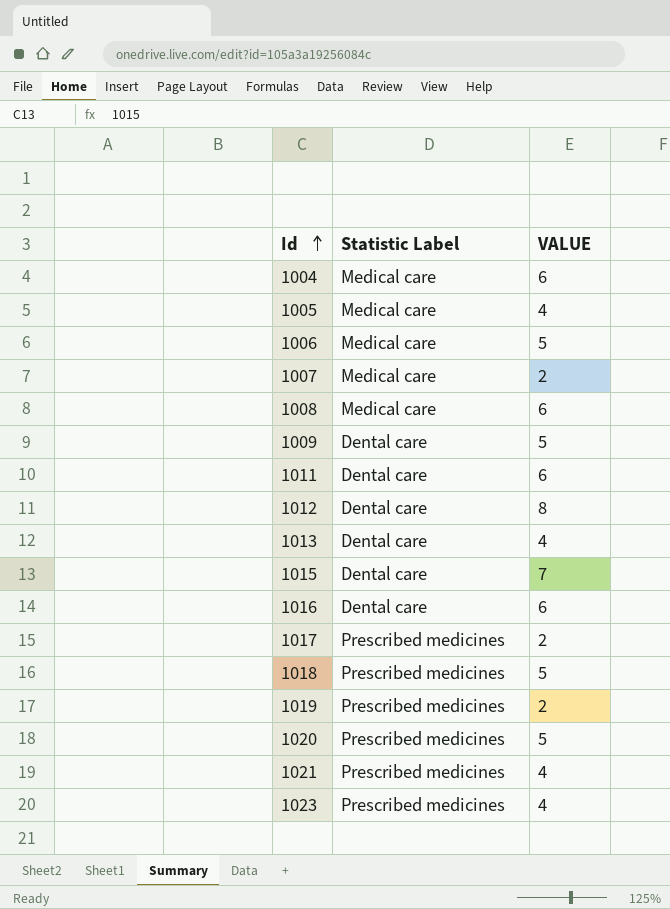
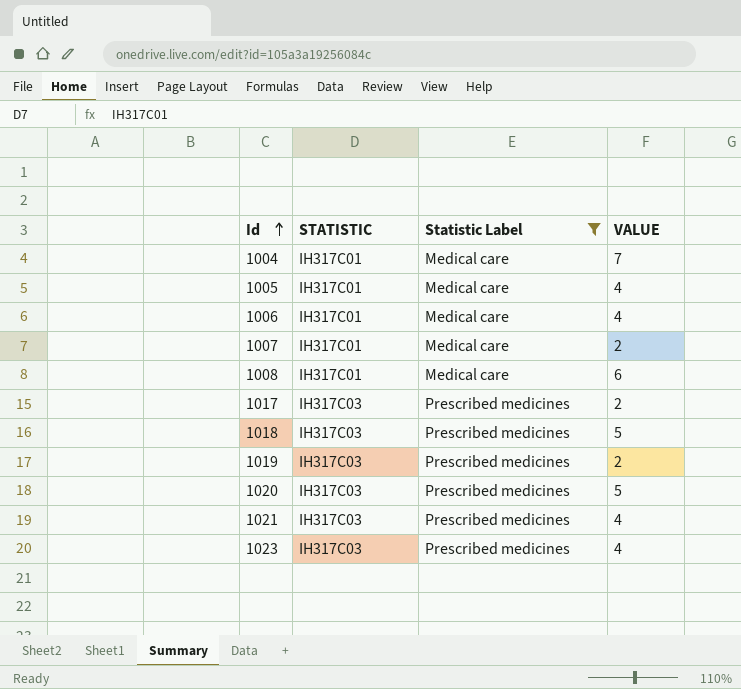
filter: none -> Statistic Label != Dental care
column STATISTIC | position: none -> 2
1004 | VALUE: 6 -> 7
1006 | VALUE: 5 -> 4

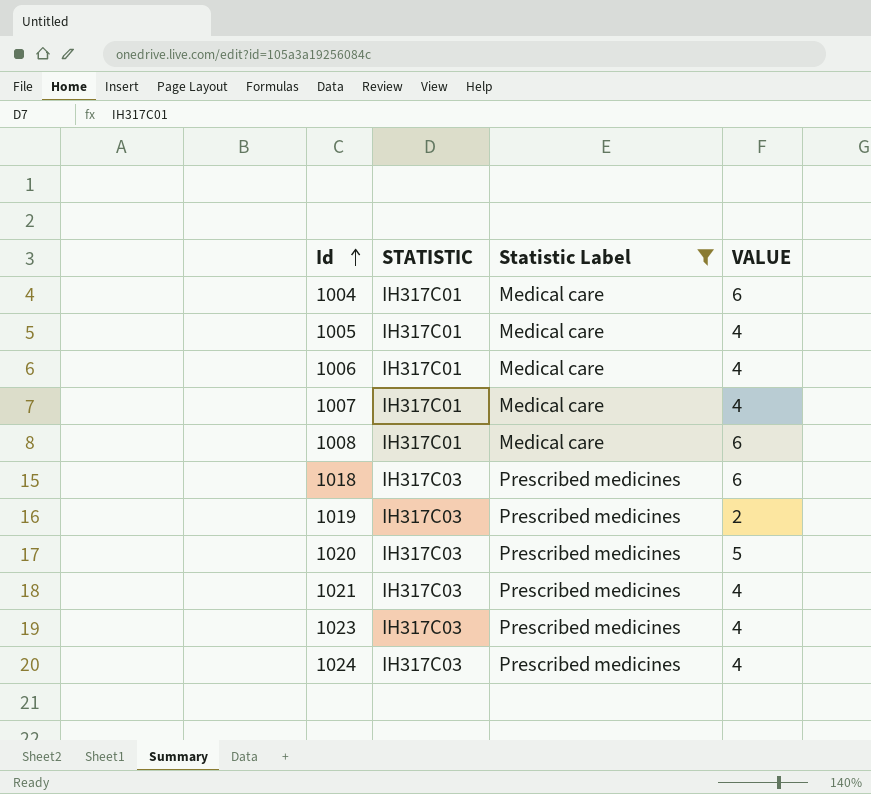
row 1017: IH317C03 | Prescribed medicines | 2 -> none
1004 | VALUE: 7 -> 6
1007 | VALUE: 2 -> 4
1018 | VALUE: 5 -> 6
row 1024: none -> IH317C03 | Prescribed medicines | 4

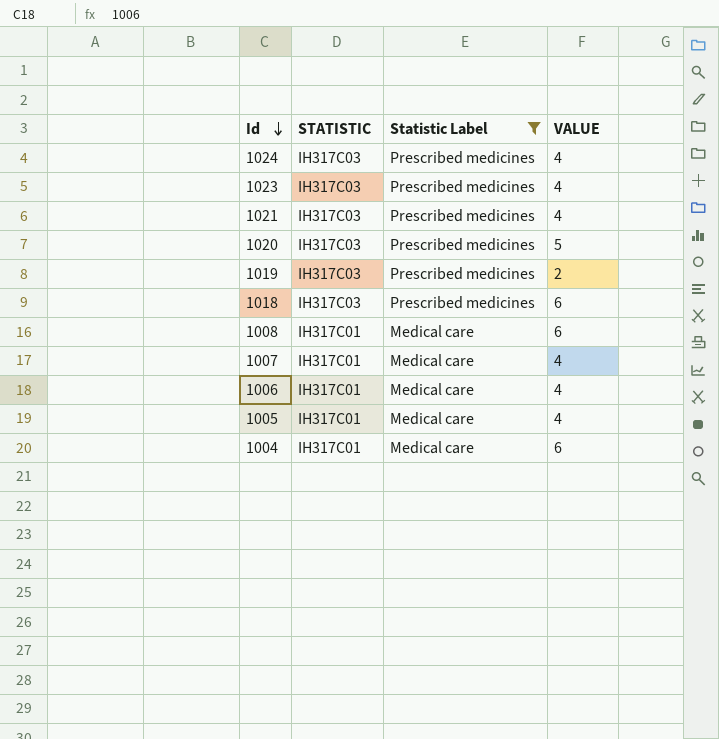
row order: Id ascending -> Id descending

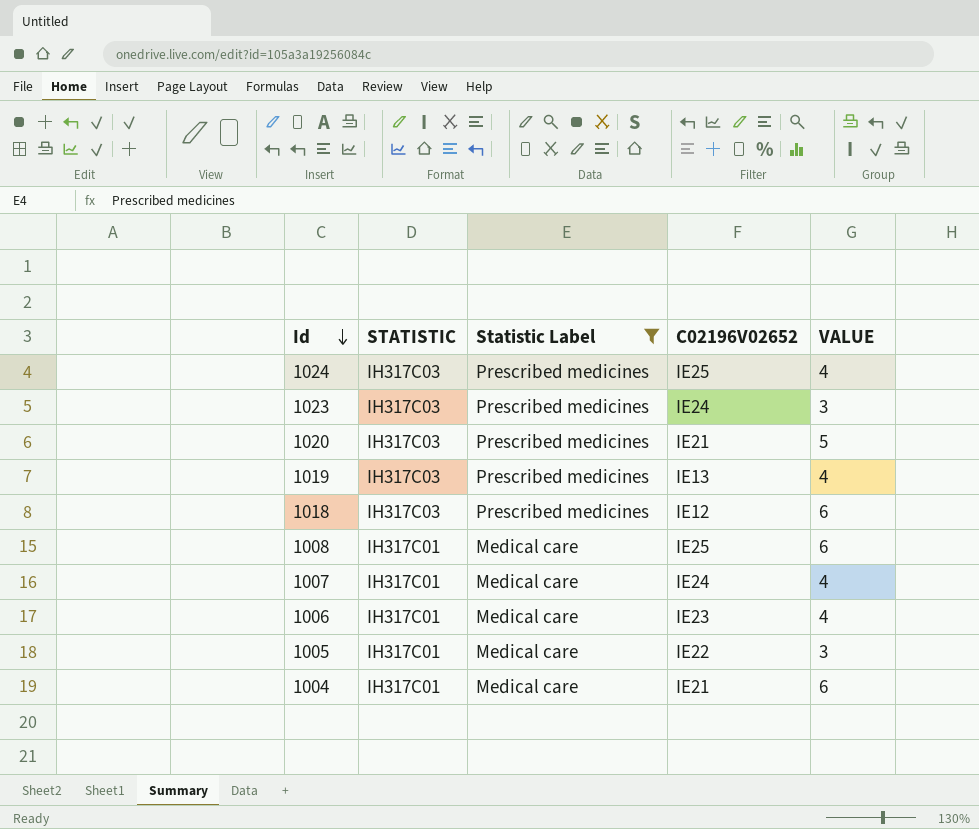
column C02196V02652 | position: none -> 4
row 1021: IH317C03 | Prescribed medicines | 4 -> none
1023 | VALUE: 4 -> 3
1019 | VALUE: 2 -> 4
1005 | VALUE: 4 -> 3

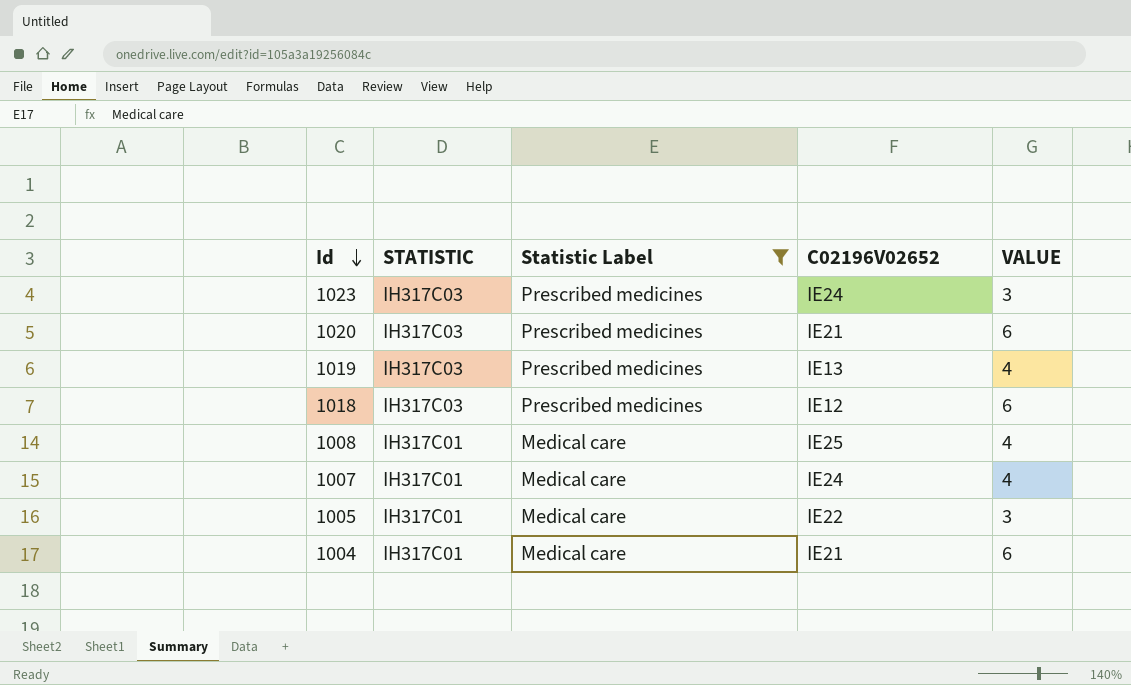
row 1024: IH317C03 | Prescribed medicines | IE25 | 4 -> none
row 1006: IH317C01 | Medical care | IE23 | 4 -> none
1020 | VALUE: 5 -> 6
1008 | VALUE: 6 -> 4

